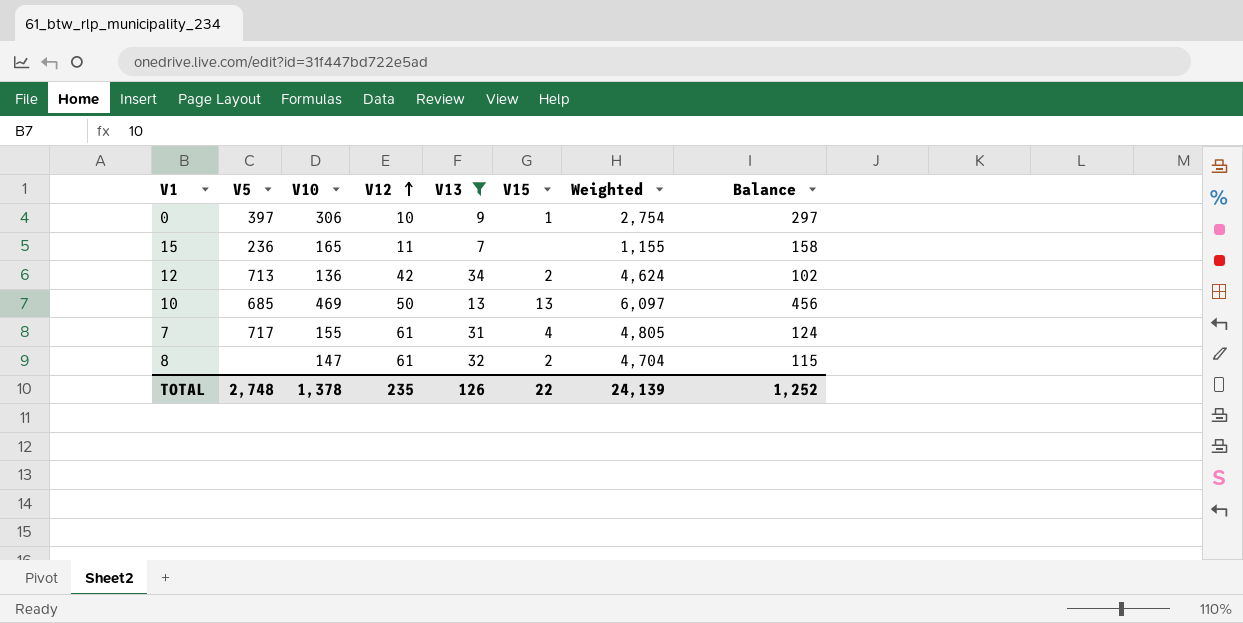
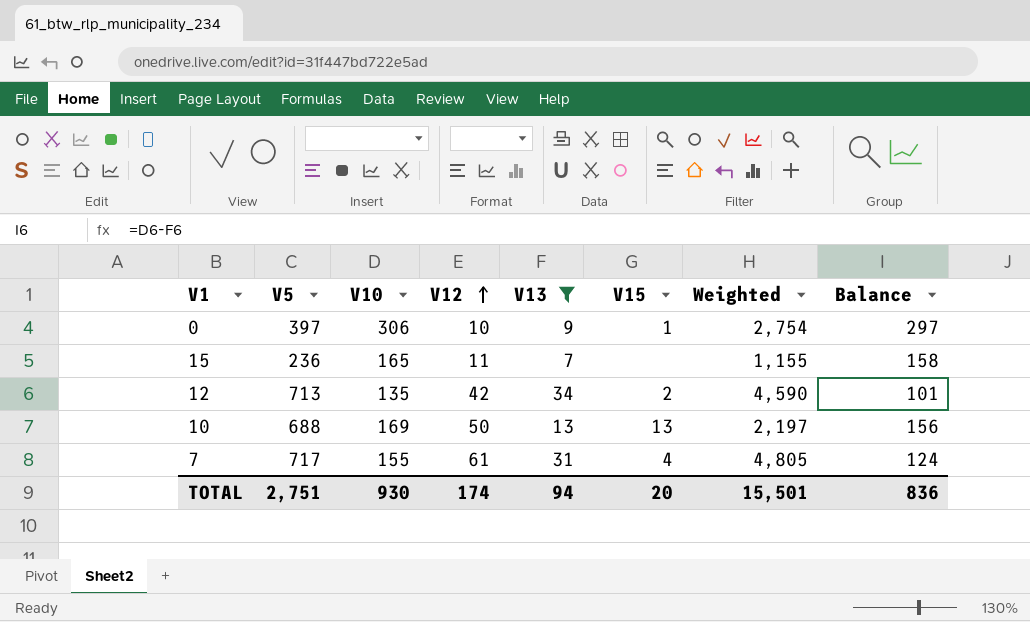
row 8: none | 147 | 61 | 32 | 2 | 4,704 | 115 -> none
12 | V10: 136 -> 135
12 | Weighted: 4,624 -> 4,590
12 | Balance: 102 -> 101
10 | V5: 685 -> 688
10 | V10: 469 -> 169
10 | Weighted: 6,097 -> 2,197
10 | Balance: 456 -> 156
TOTAL | V5: 2,748 -> 2,751
TOTAL | V10: 1,378 -> 930
TOTAL | V12: 235 -> 174
TOTAL | V13: 126 -> 94
TOTAL | V15: 22 -> 20
TOTAL | Weighted: 24,139 -> 15,501
TOTAL | Balance: 1,252 -> 836

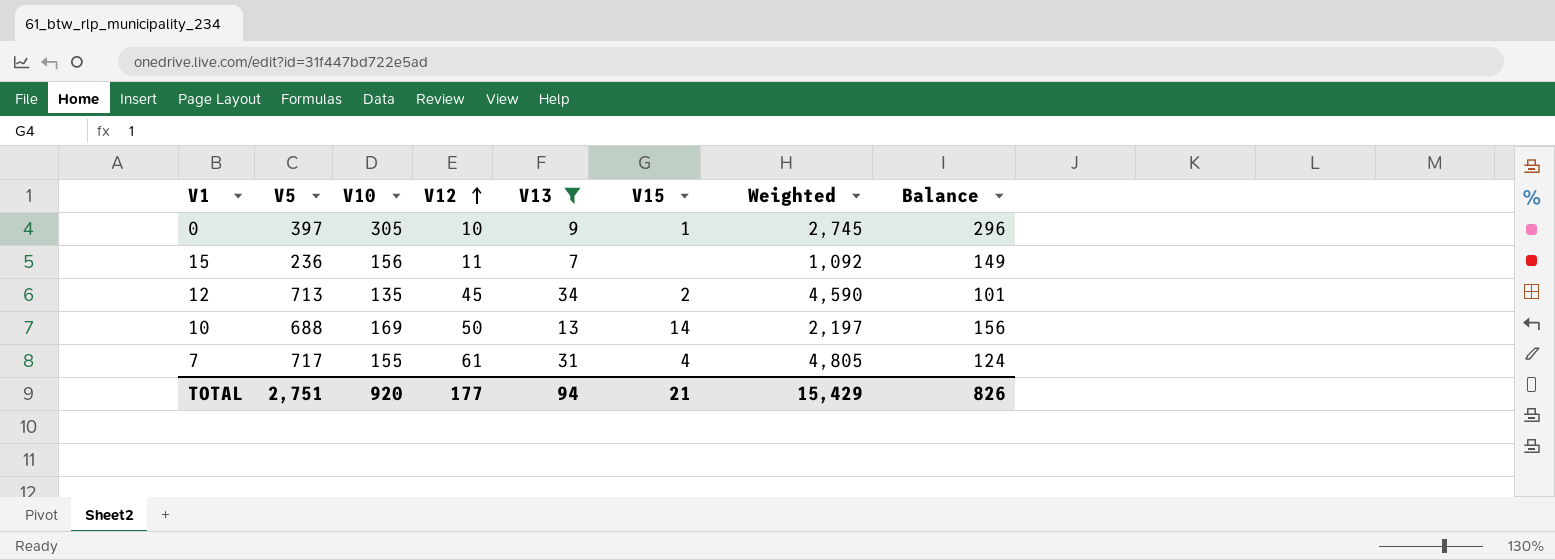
0 | V10: 306 -> 305
0 | Weighted: 2,754 -> 2,745
0 | Balance: 297 -> 296
15 | V10: 165 -> 156
15 | Weighted: 1,155 -> 1,092
15 | Balance: 158 -> 149
12 | V12: 42 -> 45
10 | V15: 13 -> 14
TOTAL | V10: 930 -> 920
TOTAL | V12: 174 -> 177
TOTAL | V15: 20 -> 21
TOTAL | Weighted: 15,501 -> 15,429
TOTAL | Balance: 836 -> 826

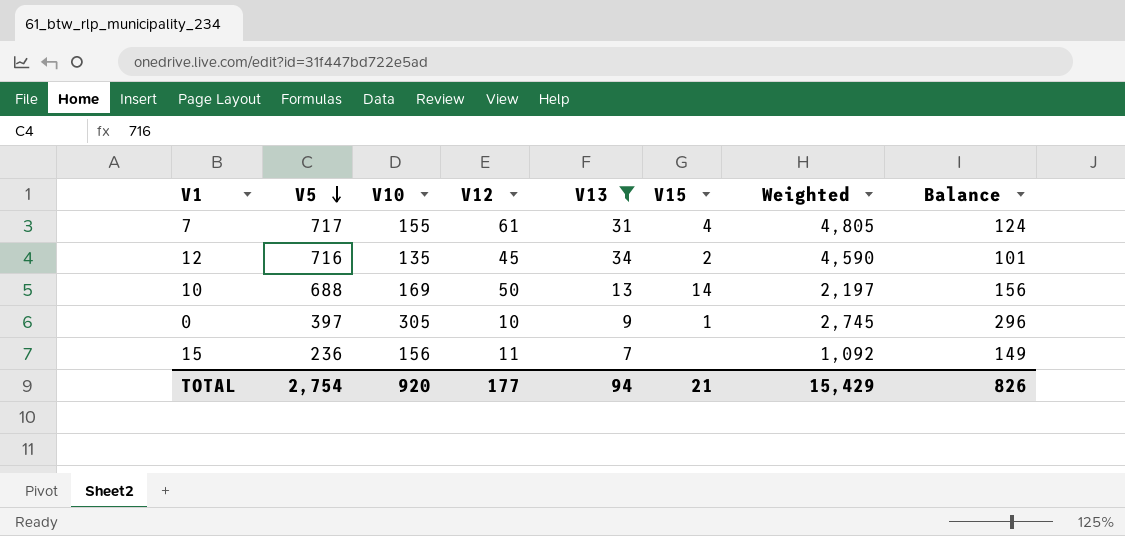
row order: V12 ascending -> V5 descending
12 | V5: 713 -> 716
TOTAL | V5: 2,751 -> 2,754

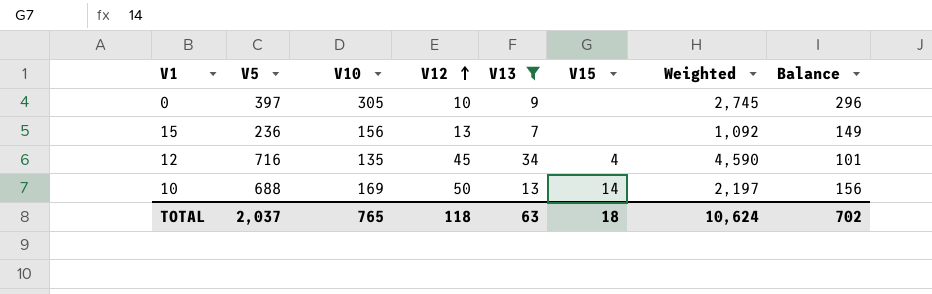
row order: V5 descending -> V12 ascending
row 7: 717 | 155 | 61 | 31 | 4 | 4,805 | 124 -> none
0 | V15: 1 -> none
15 | V12: 11 -> 13
12 | V15: 2 -> 4
TOTAL | V5: 2,754 -> 2,037
TOTAL | V10: 920 -> 765
TOTAL | V12: 177 -> 118
TOTAL | V13: 94 -> 63
TOTAL | V15: 21 -> 18
TOTAL | Weighted: 15,429 -> 10,624
TOTAL | Balance: 826 -> 702

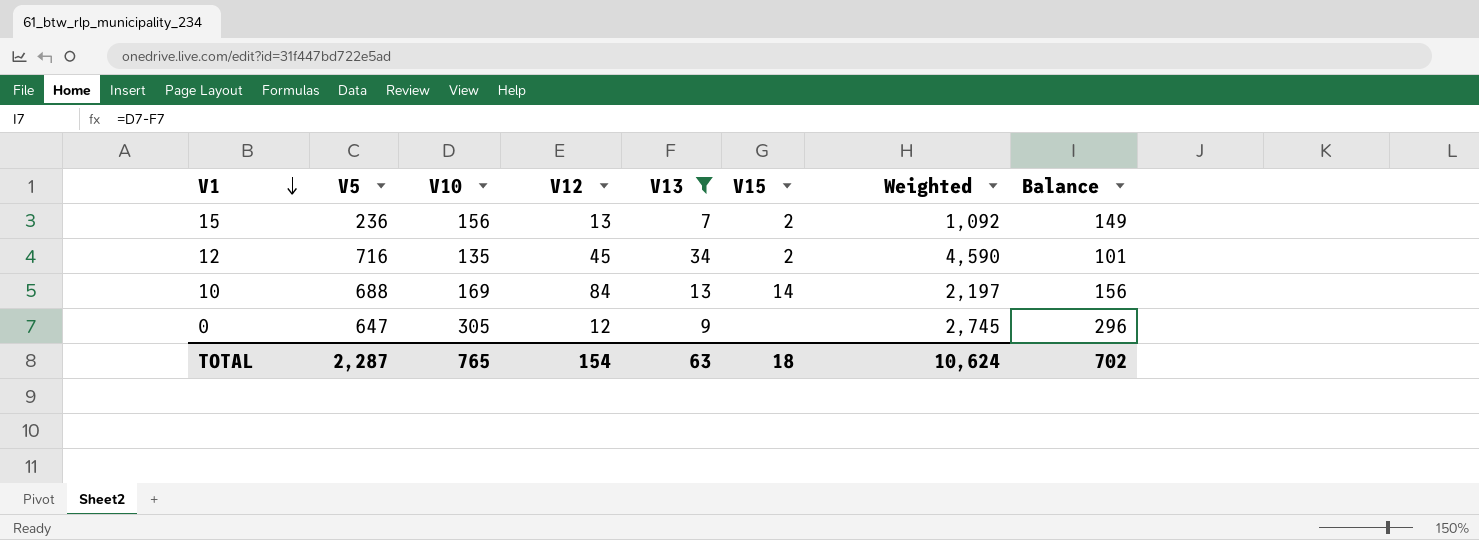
row order: V12 ascending -> V1 descending
15 | V15: none -> 2
12 | V15: 4 -> 2
10 | V12: 50 -> 84
0 | V5: 397 -> 647
0 | V12: 10 -> 12
TOTAL | V5: 2,037 -> 2,287
TOTAL | V12: 118 -> 154

